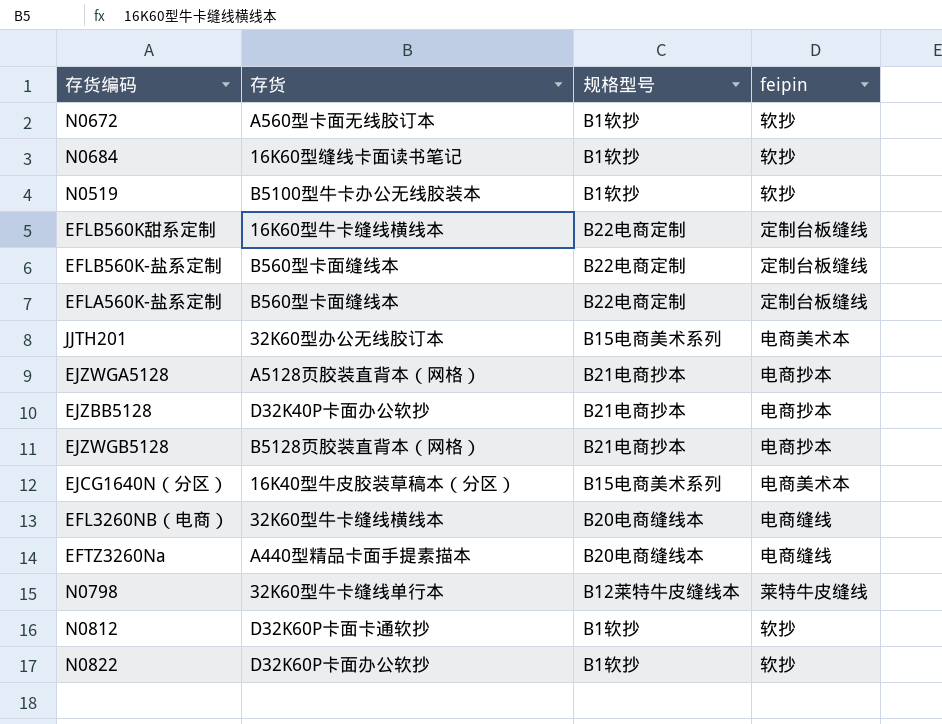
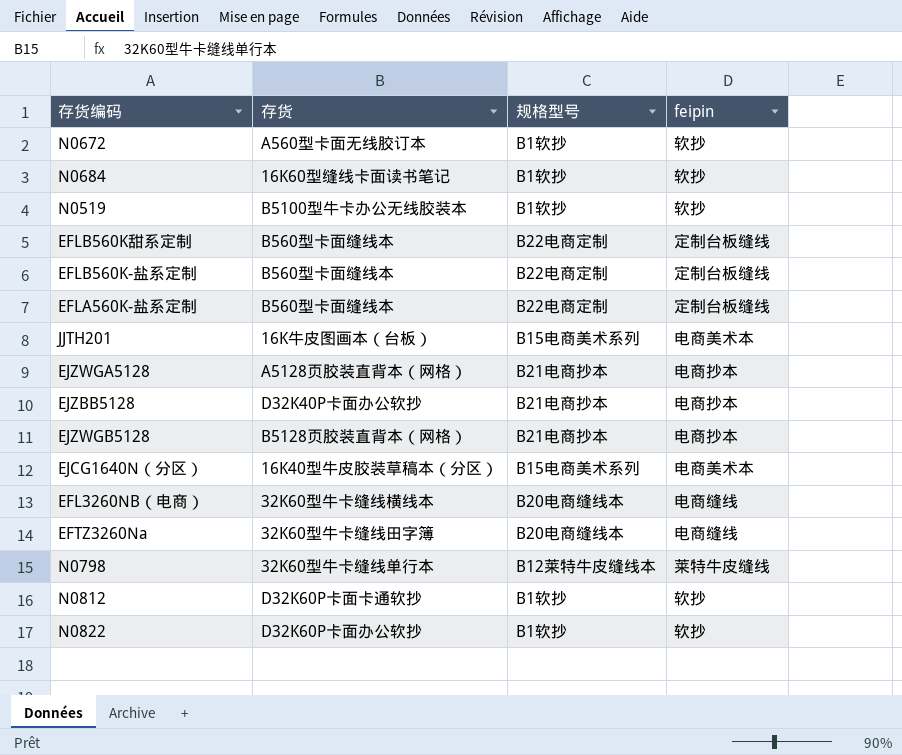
EFLB560K甜系定制 | 存货: 16K60型牛卡缝线横线本 -> B560型卡面缝线本
JJTH201 | 存货: 32K60型办公无线胶订本 -> 16K牛皮图画本（台板）
EFTZ3260Na | 存货: A440型精品卡面手提素描本 -> 32K60型牛卡缝线田字簿

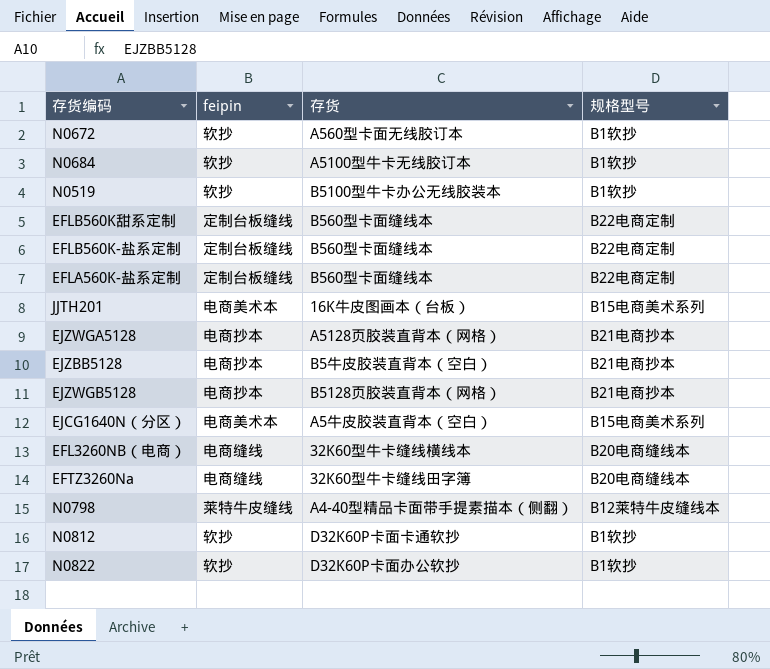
column feipin | position: 4 -> 2
N0684 | 存货: 16K60型缝线卡面读书笔记 -> A5100型牛卡无线胶订本
EJZBB5128 | 存货: D32K40P卡面办公软抄 -> B5牛皮胶装直背本（空白）
EJCG1640N（分区） | 存货: 16K40型牛皮胶装草稿本（分区） -> A5牛皮胶装直背本（空白）
N0798 | 存货: 32K60型牛卡缝线单行本 -> A4-40型精品卡面带手提素描本（侧翻）

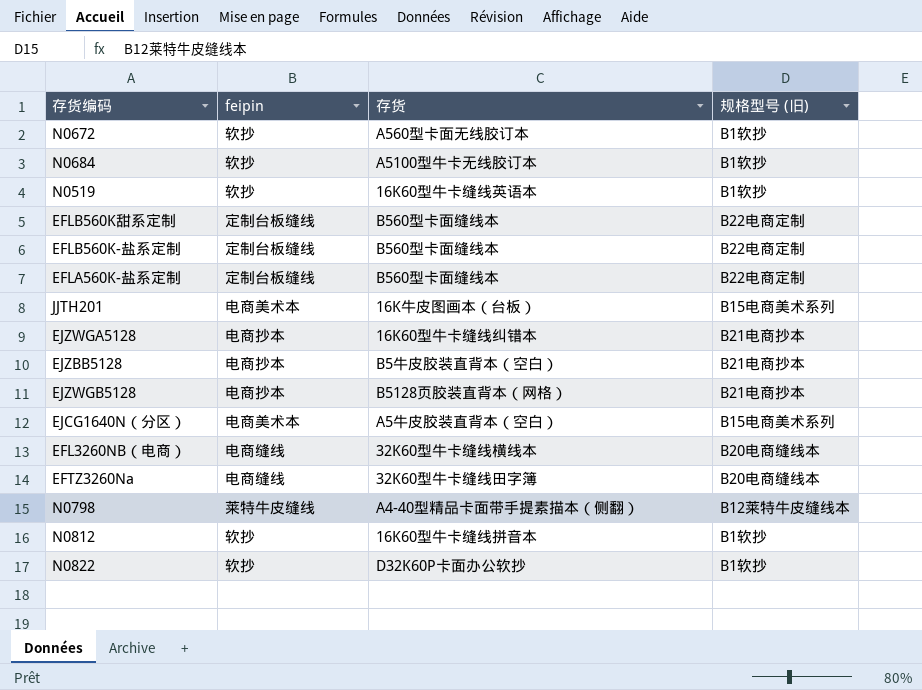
column name: 规格型号 -> 规格型号 (旧)
N0519 | 存货: B5100型牛卡办公无线胶装本 -> 16K60型牛卡缝线英语本
EJZWGA5128 | 存货: A5128页胶装直背本（网格） -> 16K60型牛卡缝线纠错本
N0812 | 存货: D32K60P卡面卡通软抄 -> 16K60型牛卡缝线拼音本

